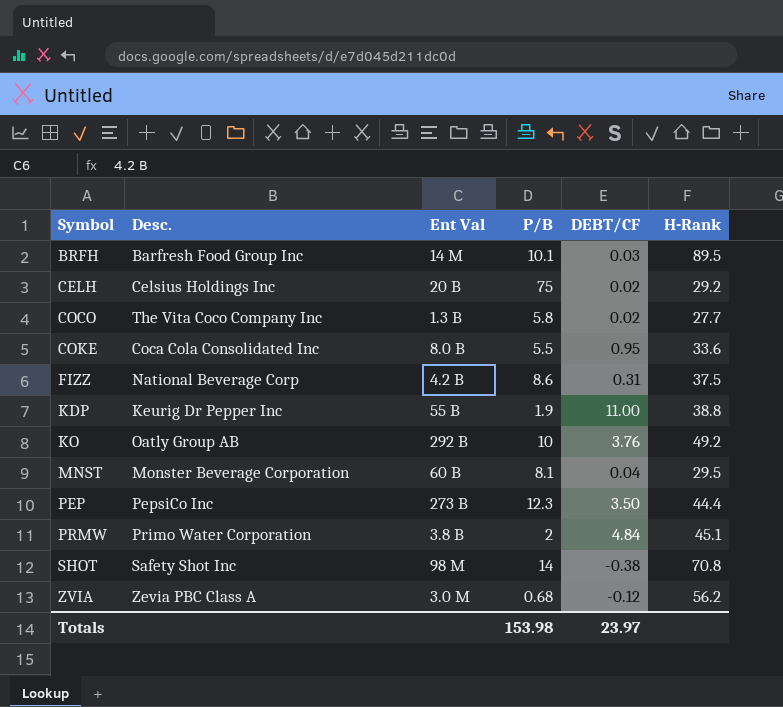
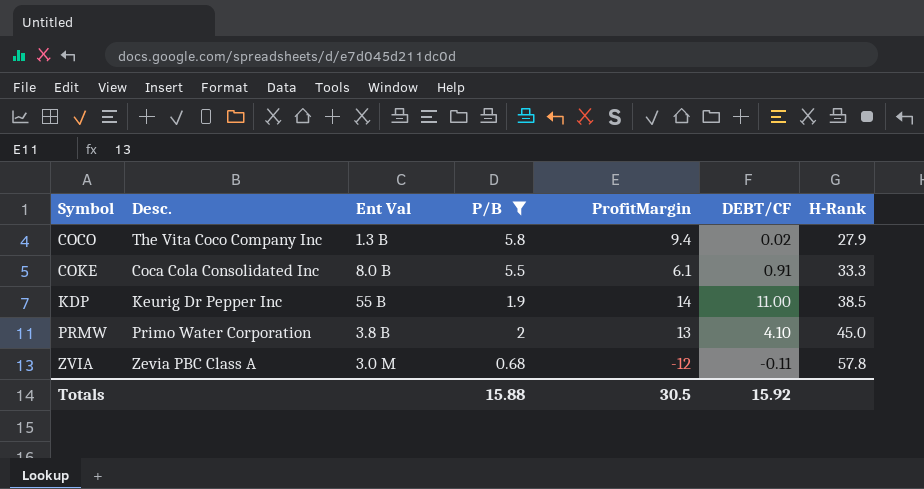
filter: none -> P/B <= 5.8
column ProfitMargin | position: none -> 5
COCO | H-Rank: 27.7 -> 27.9
COKE | DEBT/CF: 0.95 -> 0.91
COKE | H-Rank: 33.6 -> 33.3
KDP | H-Rank: 38.8 -> 38.5
PRMW | DEBT/CF: 4.84 -> 4.10
PRMW | H-Rank: 45.1 -> 45.0
ZVIA | DEBT/CF: -0.12 -> -0.11
ZVIA | H-Rank: 56.2 -> 57.8
Totals | P/B: 153.98 -> 15.88
Totals | DEBT/CF: 23.97 -> 15.92

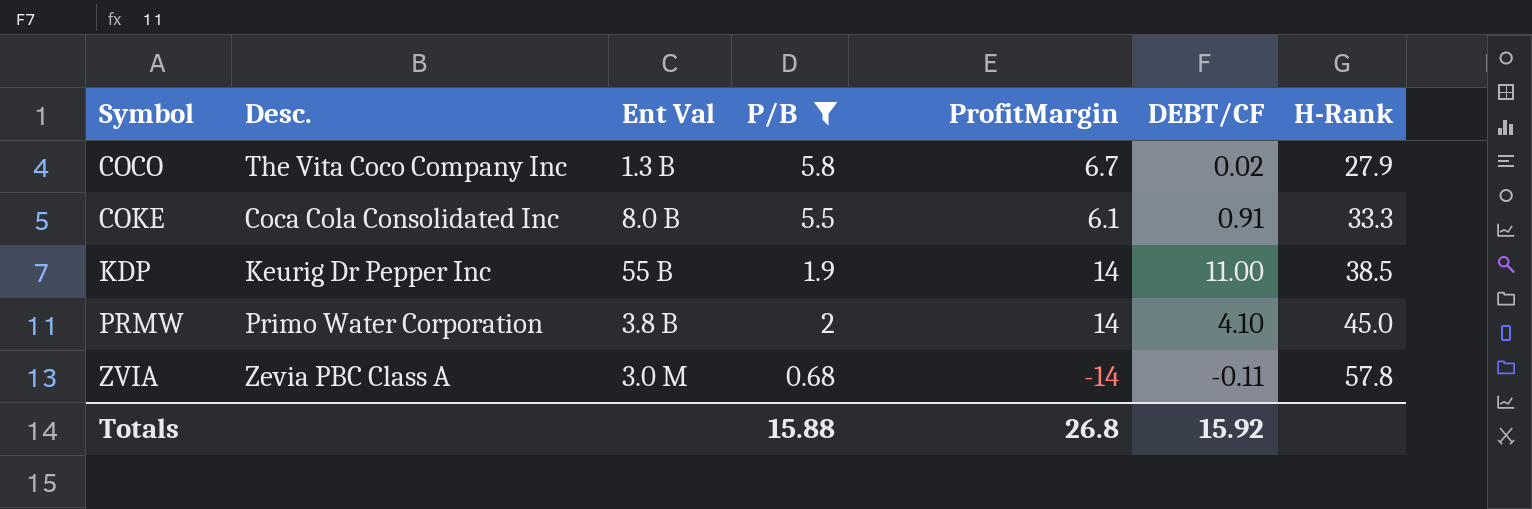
COCO | ProfitMargin: 9.4 -> 6.7
PRMW | ProfitMargin: 13 -> 14
ZVIA | ProfitMargin: -12 -> -14
Totals | ProfitMargin: 30.5 -> 26.8

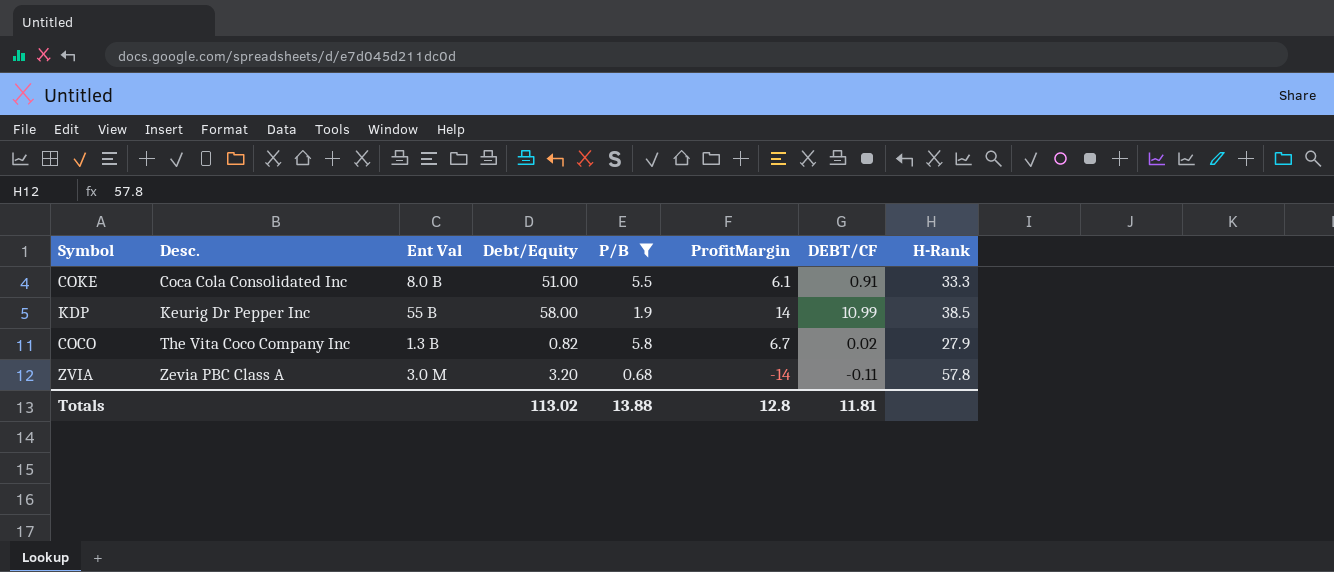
row order: Symbol ascending -> Desc. ascending
column Debt/Equity | position: none -> 4
row PRMW: Primo Water Corporation | 3.8 B | 2 | 14 | 4.10 | 45.0 -> none
KDP | DEBT/CF: 11.00 -> 10.99
Totals | P/B: 15.88 -> 13.88
Totals | ProfitMargin: 26.8 -> 12.8
Totals | DEBT/CF: 15.92 -> 11.81

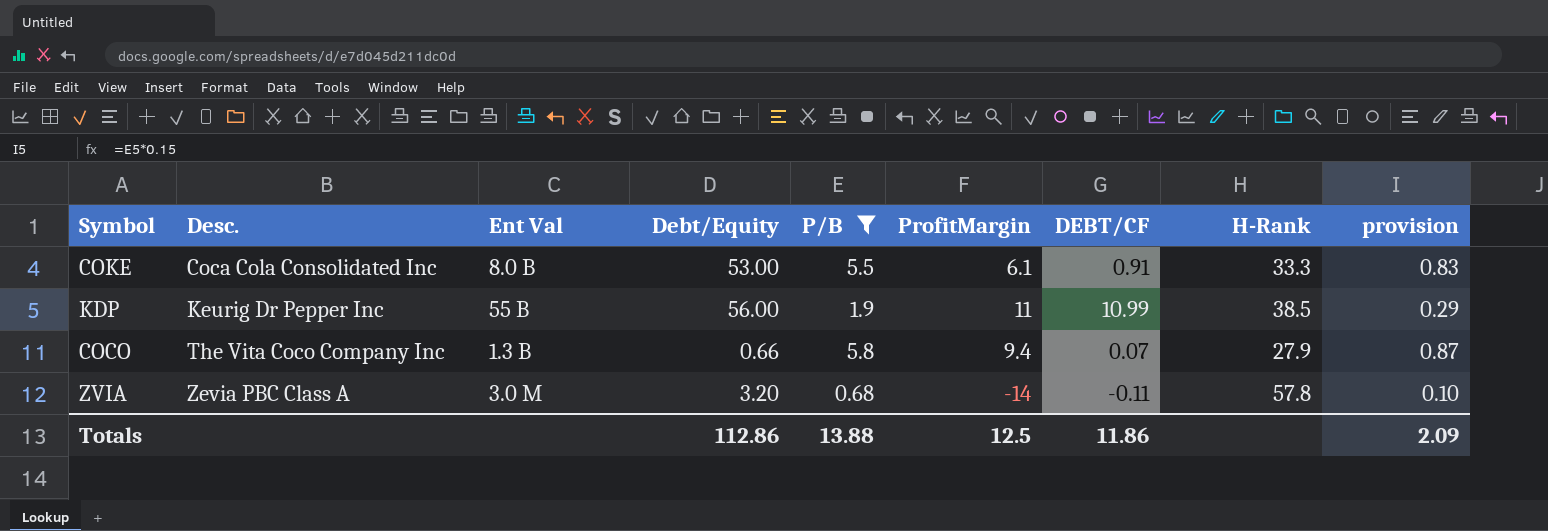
column provision | formula: none -> [P/B] * 0.15
COKE | Debt/Equity: 51.00 -> 53.00
KDP | Debt/Equity: 58.00 -> 56.00
KDP | ProfitMargin: 14 -> 11
COCO | Debt/Equity: 0.82 -> 0.66
COCO | ProfitMargin: 6.7 -> 9.4
COCO | DEBT/CF: 0.02 -> 0.07
Totals | Debt/Equity: 113.02 -> 112.86
Totals | ProfitMargin: 12.8 -> 12.5
Totals | DEBT/CF: 11.81 -> 11.86

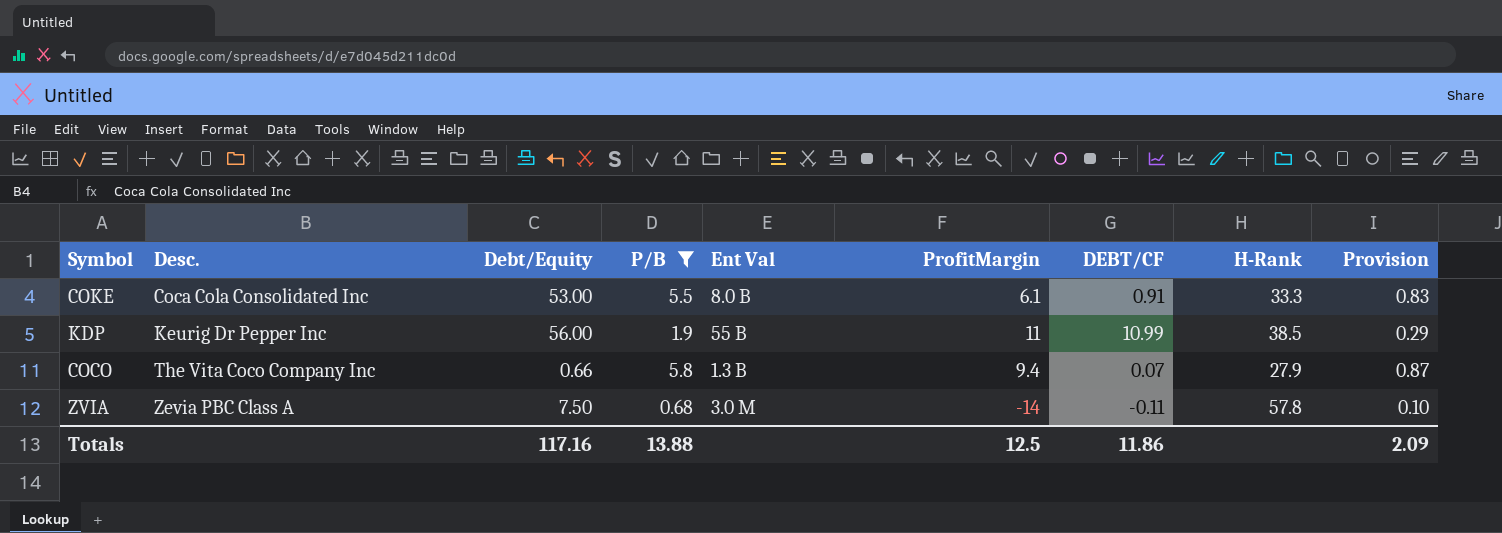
column Ent Val | position: 3 -> 5
column name: provision -> Provision
ZVIA | Debt/Equity: 3.20 -> 7.50
Totals | Debt/Equity: 112.86 -> 117.16

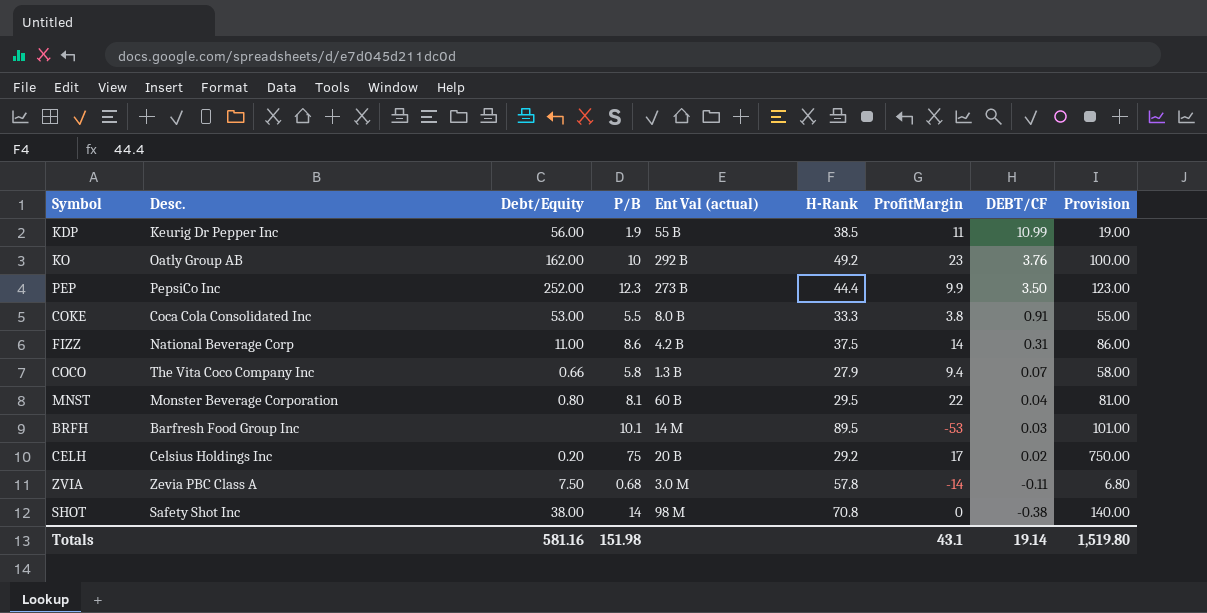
filter: P/B <= 5.8 -> none
row order: Desc. ascending -> DEBT/CF descending
column name: Ent Val -> Ent Val (actual)
column H-Rank | position: 8 -> 6
column Provision | formula: [P/B] * 0.15 -> [P/B] * 10
COKE | ProfitMargin: 6.1 -> 3.8
Totals | Debt/Equity: 117.16 -> 581.16
Totals | P/B: 13.88 -> 151.98
Totals | ProfitMargin: 12.5 -> 43.1
Totals | DEBT/CF: 11.86 -> 19.14
Totals | Provision: 2.09 -> 1,519.80

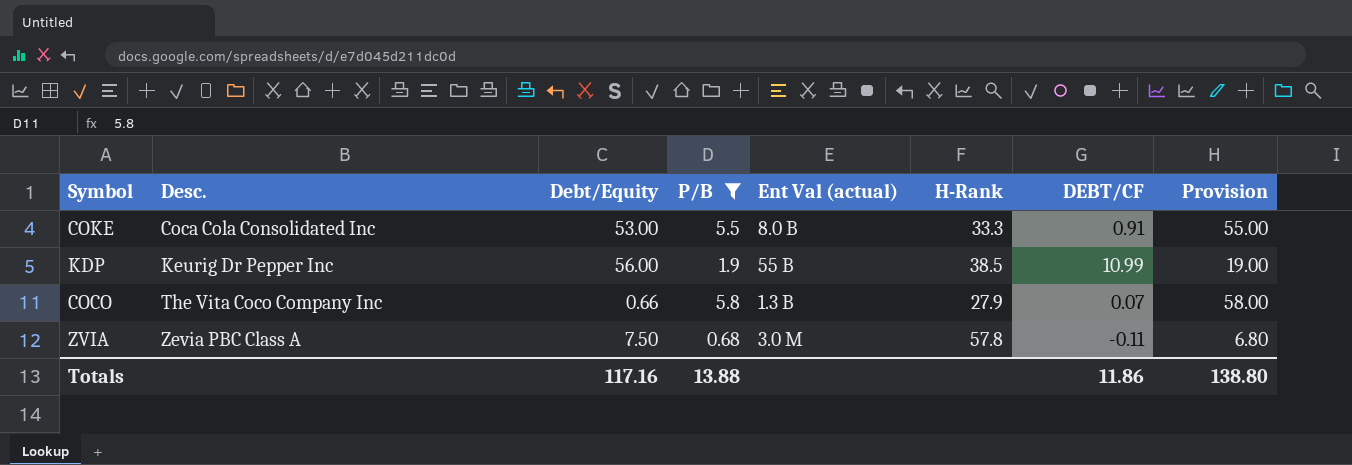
filter: none -> P/B <= 5.8
row order: DEBT/CF descending -> Desc. ascending
column ProfitMargin | position: 7 -> none
Totals | Debt/Equity: 581.16 -> 117.16
Totals | P/B: 151.98 -> 13.88
Totals | DEBT/CF: 19.14 -> 11.86
Totals | Provision: 1,519.80 -> 138.80

